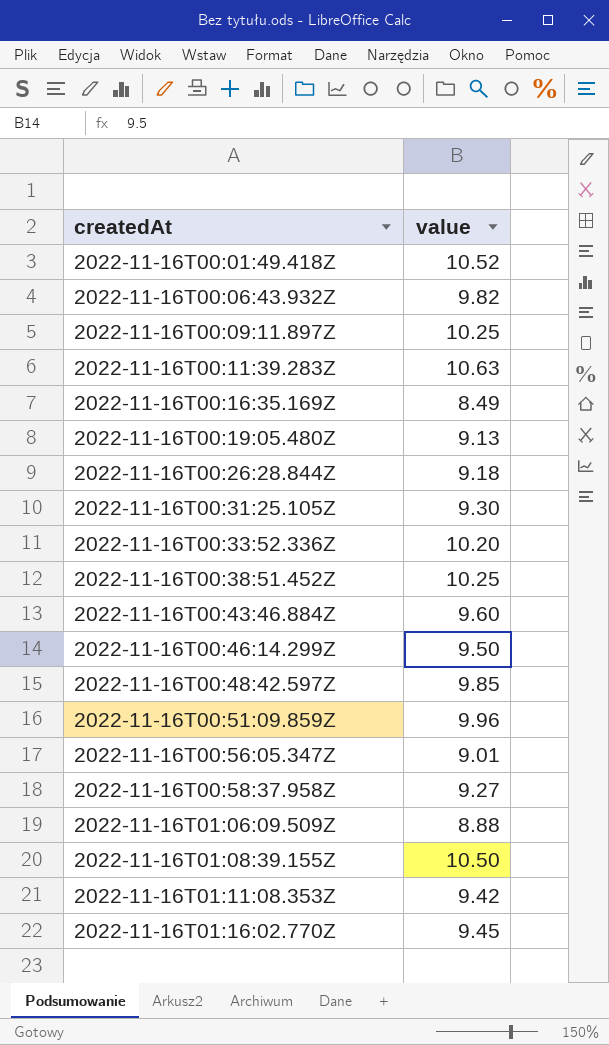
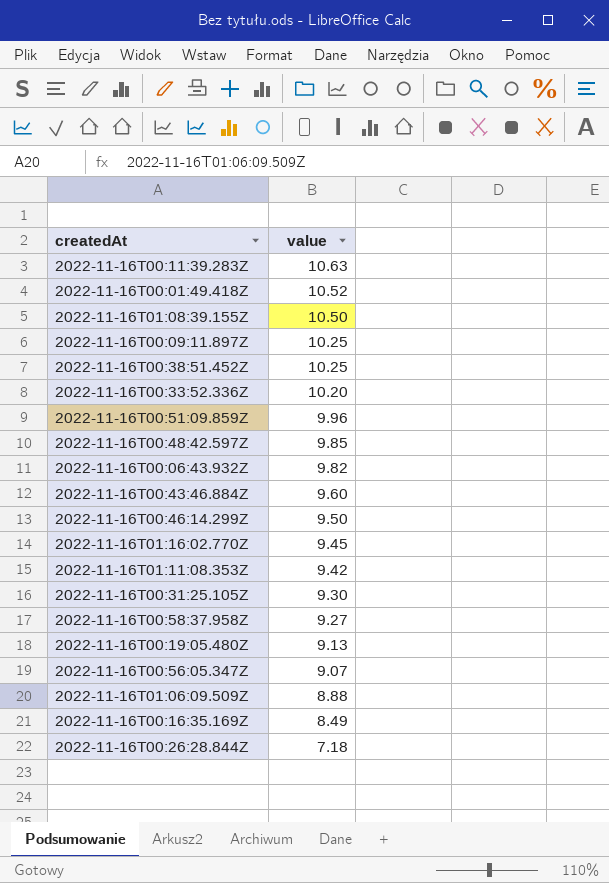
row order: createdAt ascending -> value descending
2022-11-16T00:56:05.347Z | value: 9.01 -> 9.07
2022-11-16T00:26:28.844Z | value: 9.18 -> 7.18

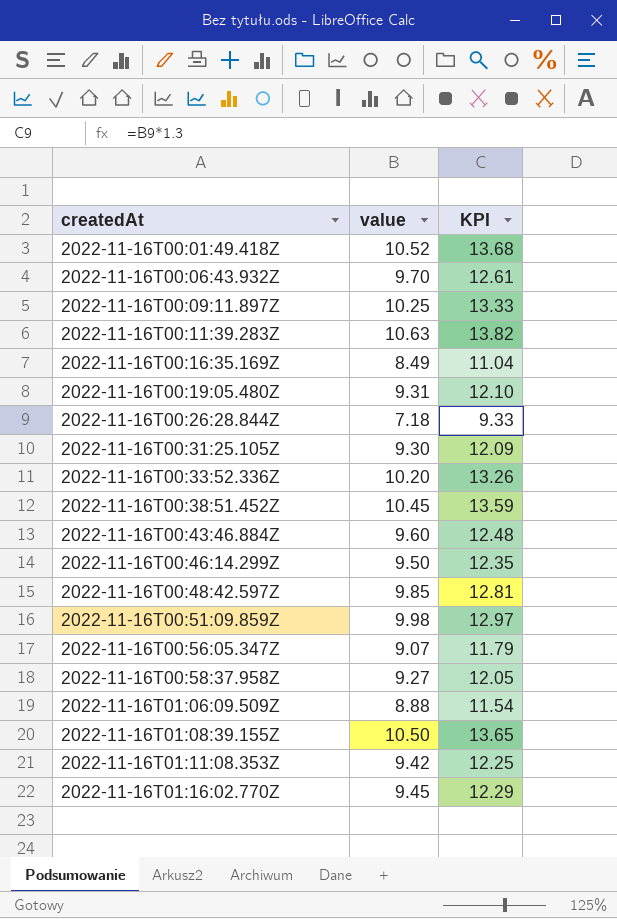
row order: value descending -> createdAt ascending
column KPI | formula: none -> [value] * 1.3
2022-11-16T00:06:43.932Z | value: 9.82 -> 9.70
2022-11-16T00:19:05.480Z | value: 9.13 -> 9.31
2022-11-16T00:38:51.452Z | value: 10.25 -> 10.45
2022-11-16T00:51:09.859Z | value: 9.96 -> 9.98

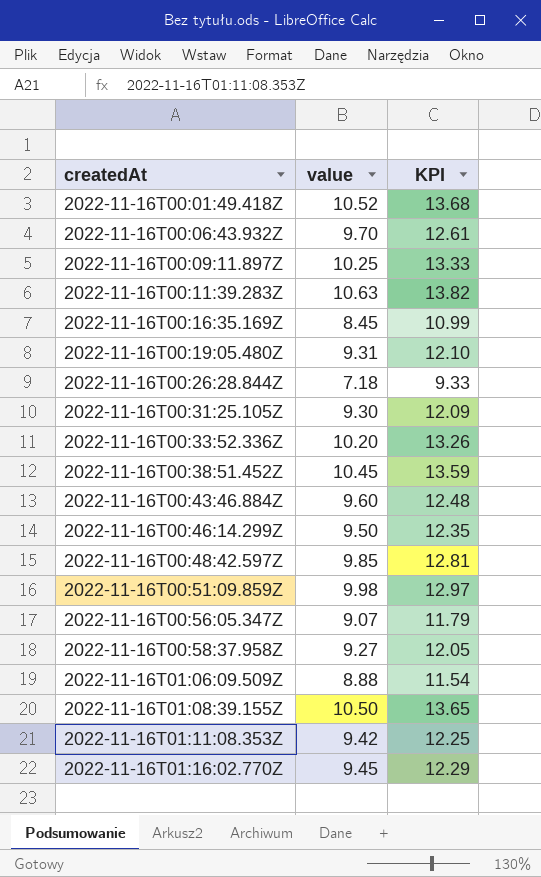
2022-11-16T00:16:35.169Z | value: 8.49 -> 8.45
2022-11-16T00:16:35.169Z | KPI: 11.04 -> 10.99

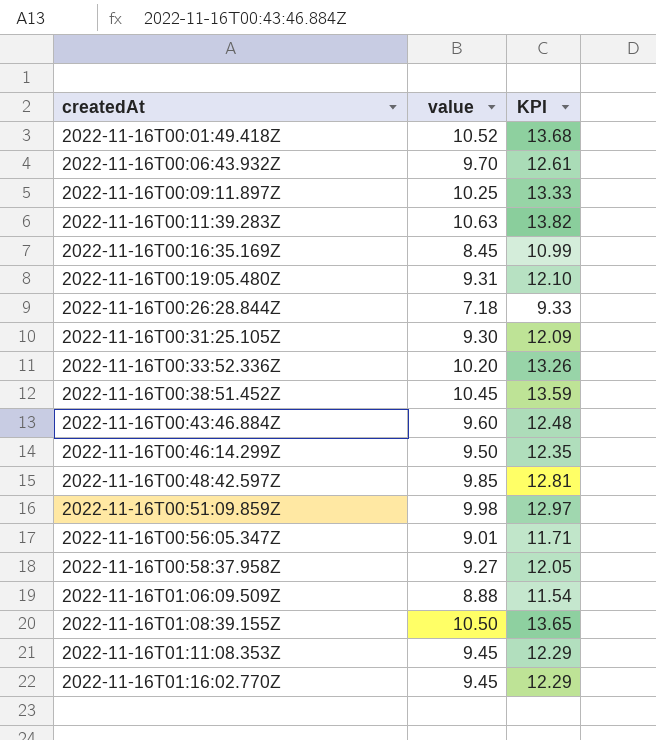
2022-11-16T00:56:05.347Z | value: 9.07 -> 9.01
2022-11-16T00:56:05.347Z | KPI: 11.79 -> 11.71
2022-11-16T01:11:08.353Z | value: 9.42 -> 9.45
2022-11-16T01:11:08.353Z | KPI: 12.25 -> 12.29

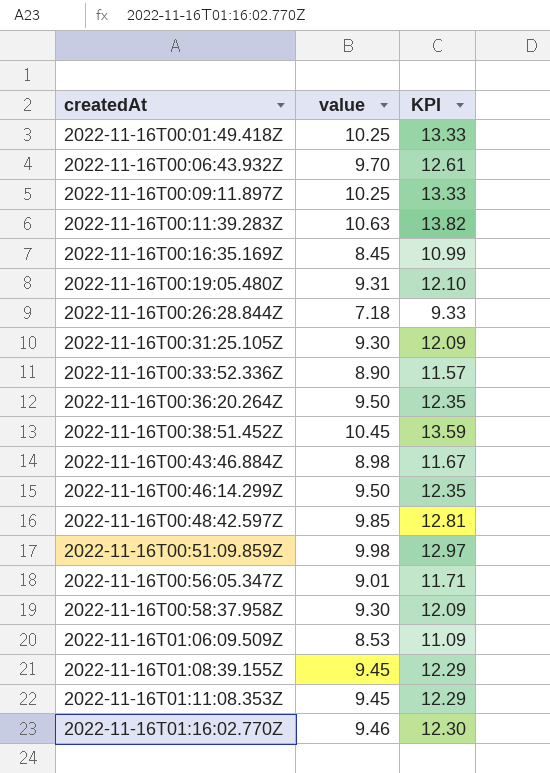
2022-11-16T00:01:49.418Z | value: 10.52 -> 10.25
2022-11-16T00:01:49.418Z | KPI: 13.68 -> 13.33
2022-11-16T00:33:52.336Z | value: 10.20 -> 8.90
2022-11-16T00:33:52.336Z | KPI: 13.26 -> 11.57
row 2022-11-16T00:36:20.264Z: none -> 9.50 | 12.35
2022-11-16T00:43:46.884Z | value: 9.60 -> 8.98
2022-11-16T00:43:46.884Z | KPI: 12.48 -> 11.67
2022-11-16T00:58:37.958Z | value: 9.27 -> 9.30
2022-11-16T00:58:37.958Z | KPI: 12.05 -> 12.09
2022-11-16T01:06:09.509Z | value: 8.88 -> 8.53
2022-11-16T01:06:09.509Z | KPI: 11.54 -> 11.09
2022-11-16T01:08:39.155Z | value: 10.50 -> 9.45
2022-11-16T01:08:39.155Z | KPI: 13.65 -> 12.29
2022-11-16T01:16:02.770Z | value: 9.45 -> 9.46
2022-11-16T01:16:02.770Z | KPI: 12.29 -> 12.30

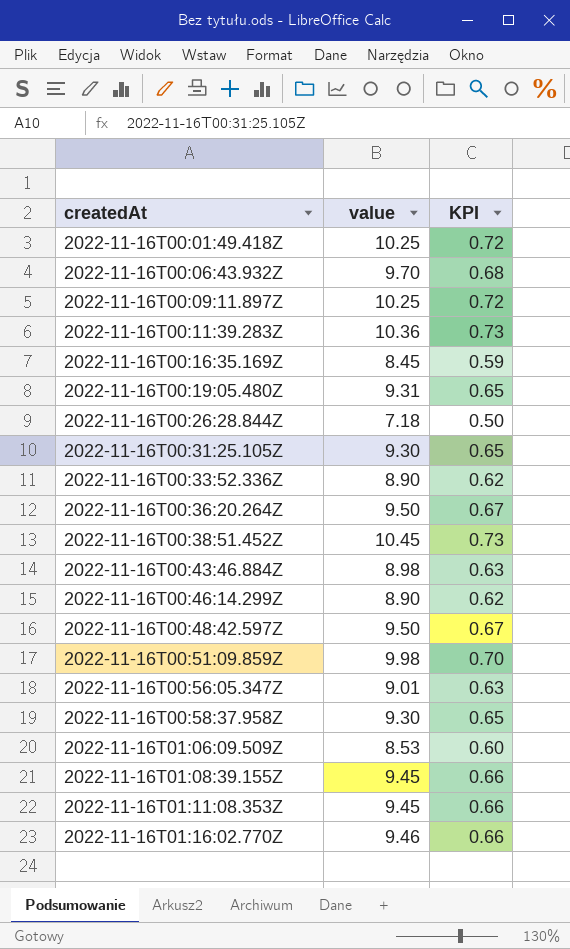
column KPI | formula: [value] * 1.3 -> [value] * 0.07
2022-11-16T00:11:39.283Z | value: 10.63 -> 10.36
2022-11-16T00:46:14.299Z | value: 9.50 -> 8.90
2022-11-16T00:48:42.597Z | value: 9.85 -> 9.50

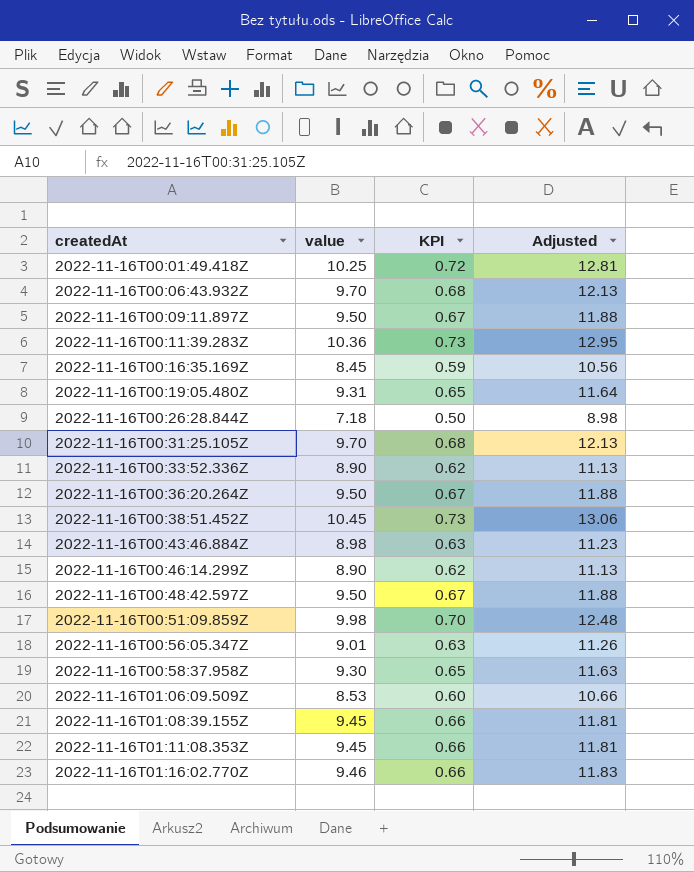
column Adjusted | formula: none -> [value] * 1.25
2022-11-16T00:09:11.897Z | value: 10.25 -> 9.50
2022-11-16T00:09:11.897Z | KPI: 0.72 -> 0.67
2022-11-16T00:31:25.105Z | value: 9.30 -> 9.70
2022-11-16T00:31:25.105Z | KPI: 0.65 -> 0.68

